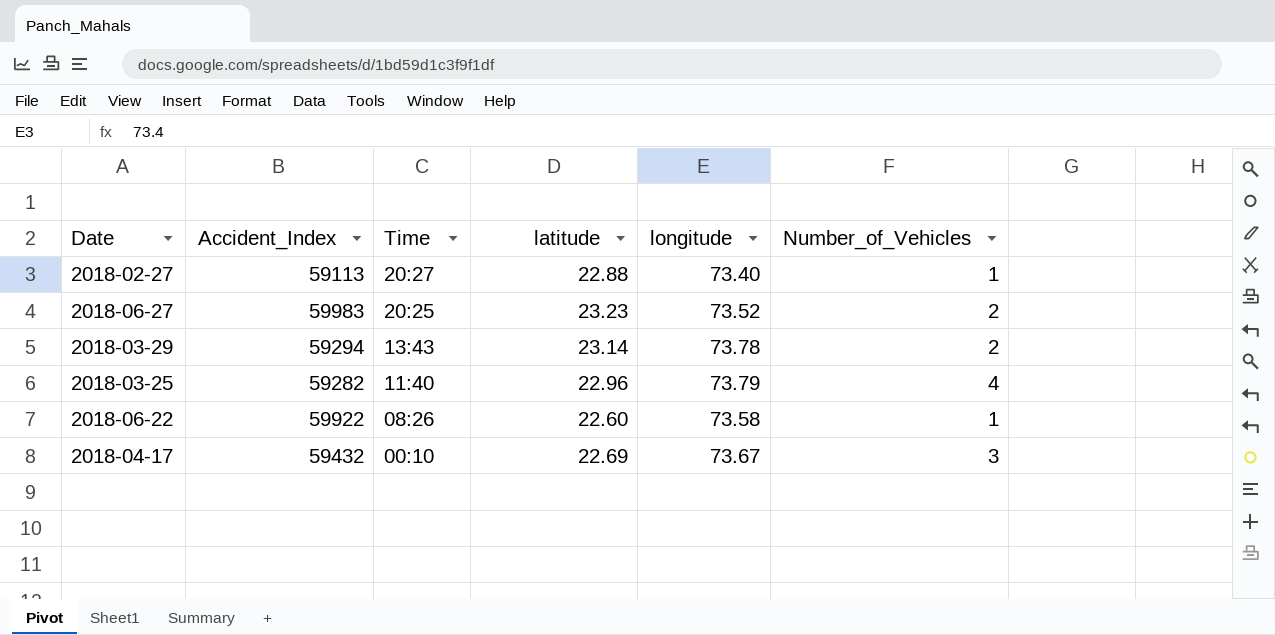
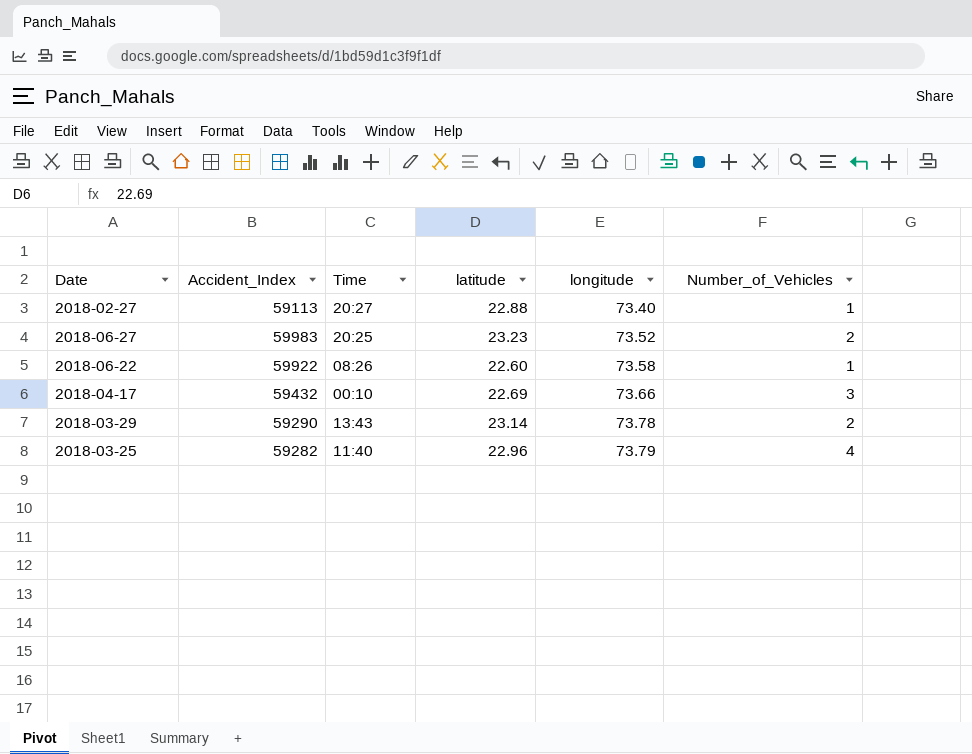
row order: Time descending -> longitude ascending
2018-04-17 | longitude: 73.67 -> 73.66
2018-03-29 | Accident_Index: 59294 -> 59290

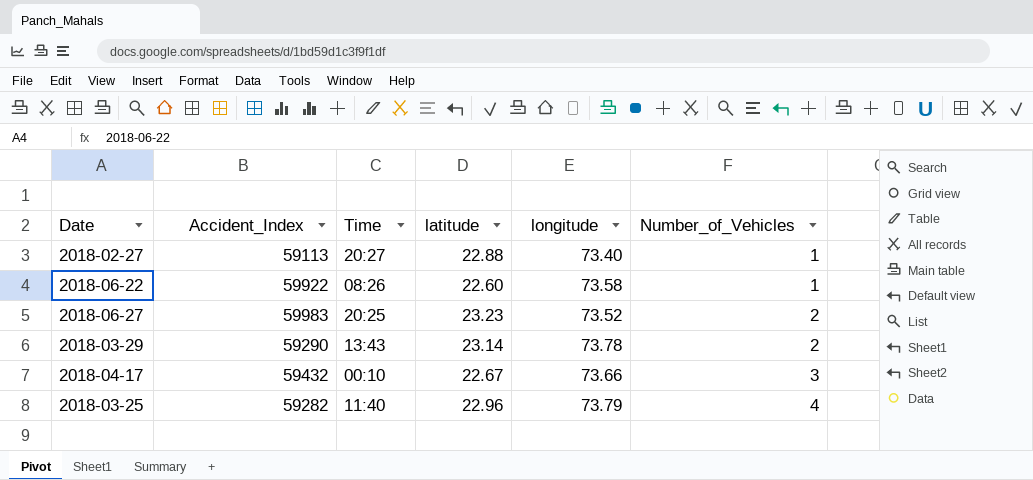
row order: longitude ascending -> Number_of_Vehicles ascending
2018-04-17 | latitude: 22.69 -> 22.67

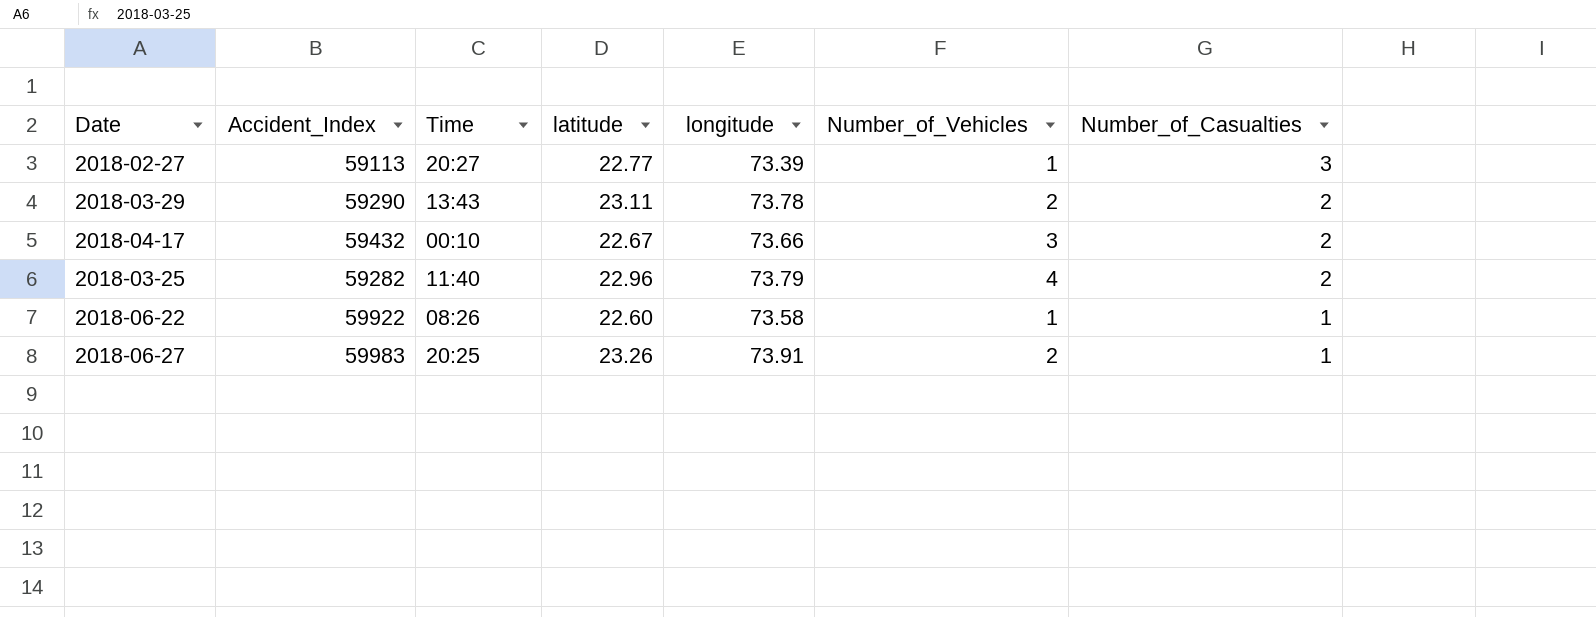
row order: Number_of_Vehicles ascending -> Number_of_Casualties descending
column Number_of_Casualties | position: none -> 7
2018-02-27 | latitude: 22.88 -> 22.77
2018-02-27 | longitude: 73.40 -> 73.39
2018-03-29 | latitude: 23.14 -> 23.11
2018-06-27 | latitude: 23.23 -> 23.26
2018-06-27 | longitude: 73.52 -> 73.91

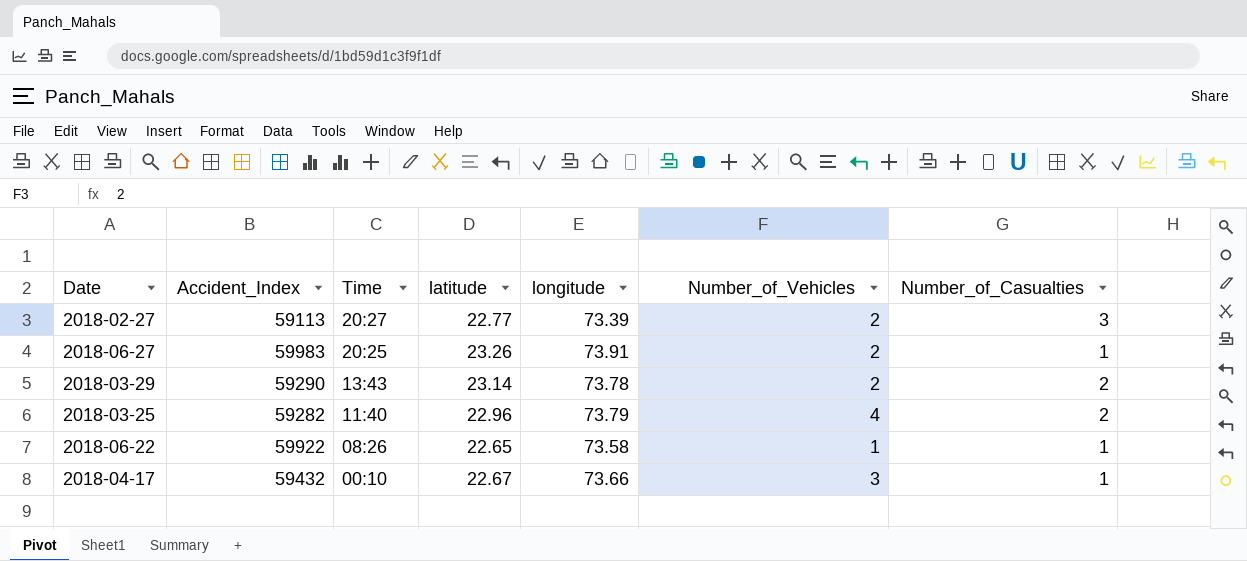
row order: Number_of_Casualties descending -> Time descending
2018-02-27 | Number_of_Vehicles: 1 -> 2
2018-03-29 | latitude: 23.11 -> 23.14
2018-06-22 | latitude: 22.60 -> 22.65
2018-04-17 | Number_of_Casualties: 2 -> 1

